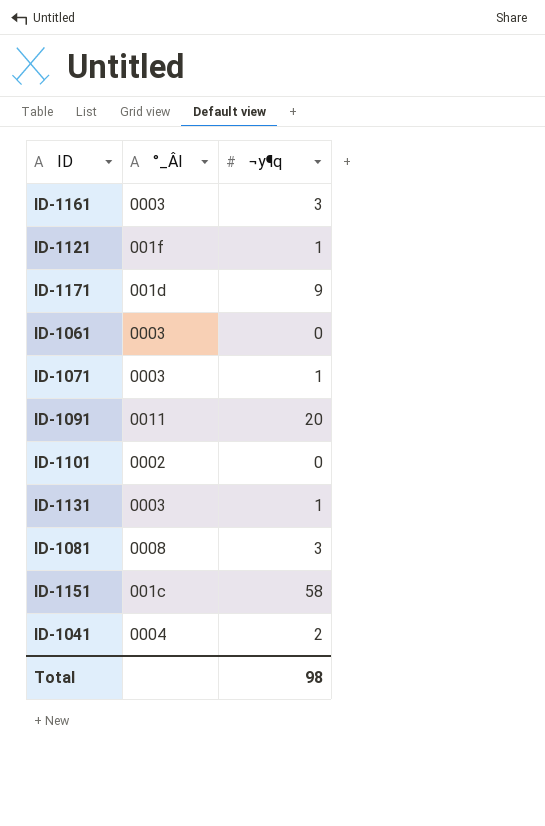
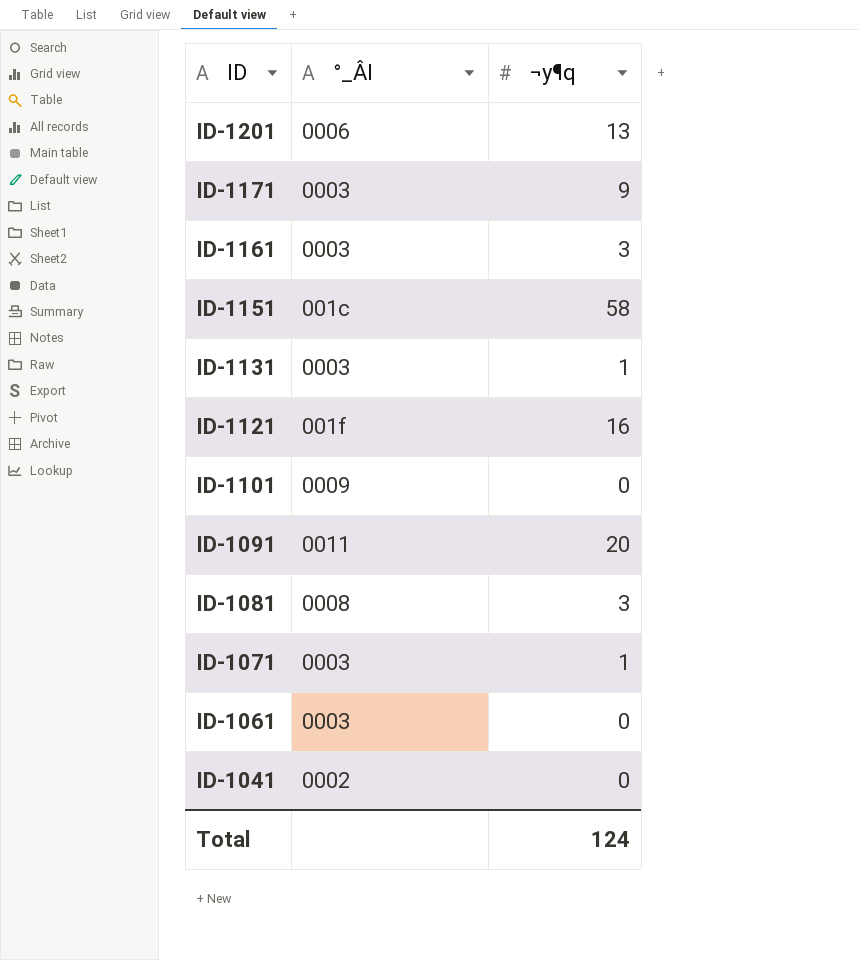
row order: none -> ID descending
row ID-1201: none -> 0006 | 13
ID-1171 | °_ÂI: 001d -> 0003
ID-1121 | ¬y¶q: 1 -> 16
ID-1101 | °_ÂI: 0002 -> 0009
ID-1041 | °_ÂI: 0004 -> 0002
ID-1041 | ¬y¶q: 2 -> 0
Total | ¬y¶q: 98 -> 124

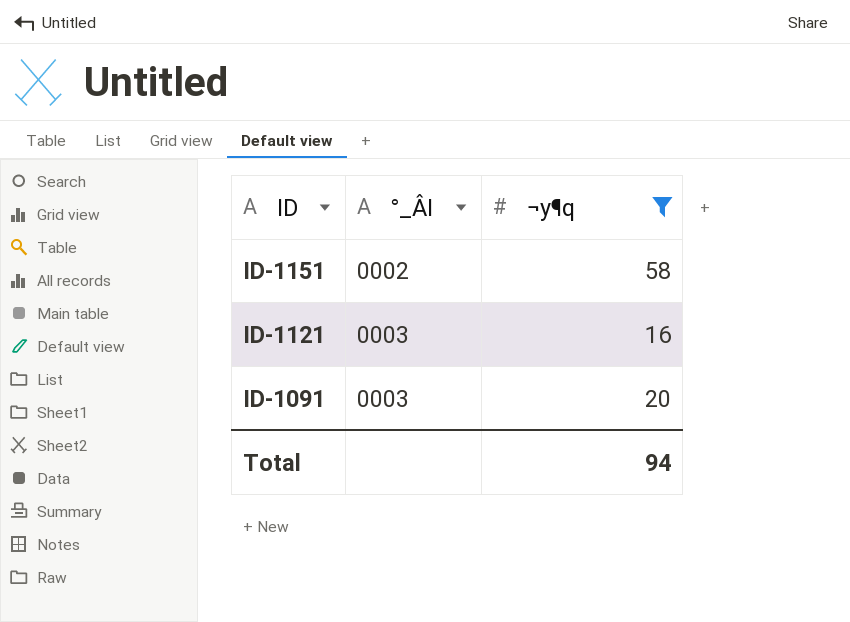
filter: none -> ¬y¶q >= 16
ID-1151 | °_ÂI: 001c -> 0002
ID-1121 | °_ÂI: 001f -> 0003
ID-1091 | °_ÂI: 0011 -> 0003
Total | ¬y¶q: 124 -> 94

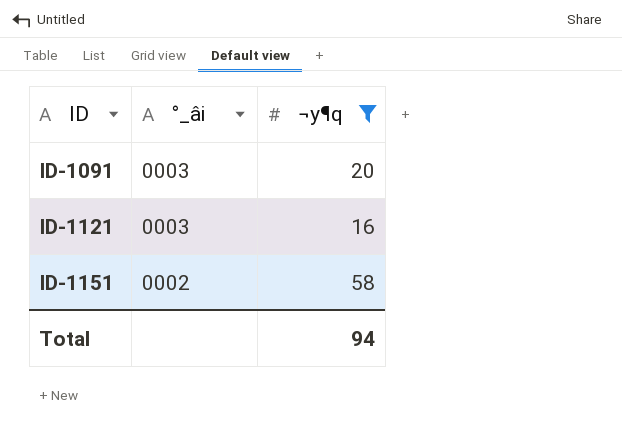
row order: ID descending -> ID ascending
column name: °_ÂI -> °_âi

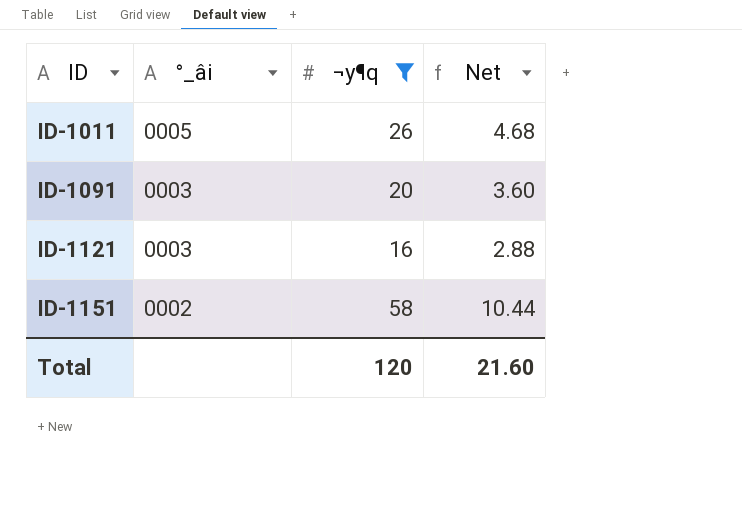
column Net | formula: none -> [¬y¶q] * 0.18
row ID-1011: none -> 0005 | 26 | 4.68
Total | ¬y¶q: 94 -> 120

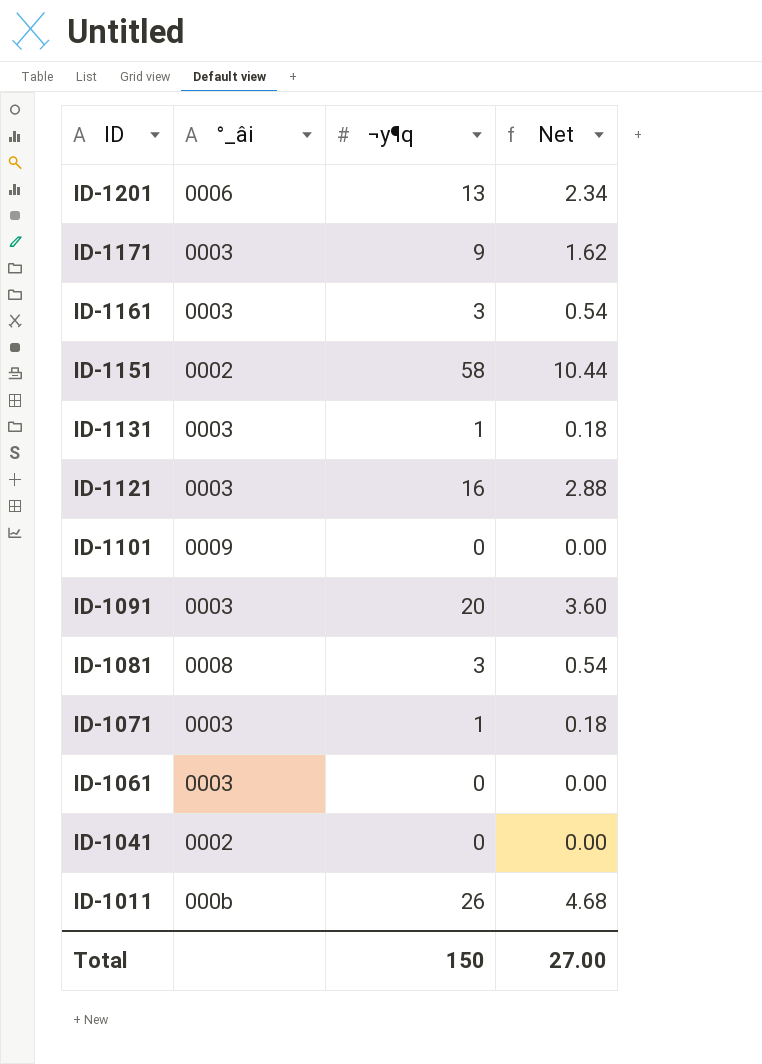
filter: ¬y¶q >= 16 -> none
row order: ID ascending -> ID descending
ID-1011 | °_âi: 0005 -> 000b
Total | ¬y¶q: 120 -> 150
Total | Net: 21.60 -> 27.00

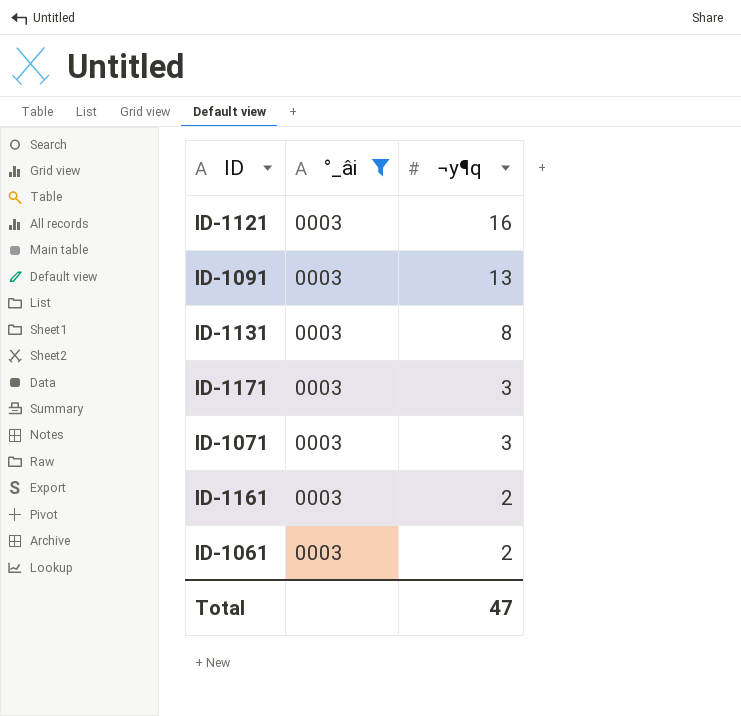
filter: none -> °_âi = 0003
row order: ID descending -> ¬y¶q descending
column Net | formula: [¬y¶q] * 0.18 -> none
ID-1091 | ¬y¶q: 20 -> 13
ID-1131 | ¬y¶q: 1 -> 8
ID-1171 | ¬y¶q: 9 -> 3
ID-1071 | ¬y¶q: 1 -> 3
ID-1161 | ¬y¶q: 3 -> 2
ID-1061 | ¬y¶q: 0 -> 2
Total | ¬y¶q: 150 -> 47

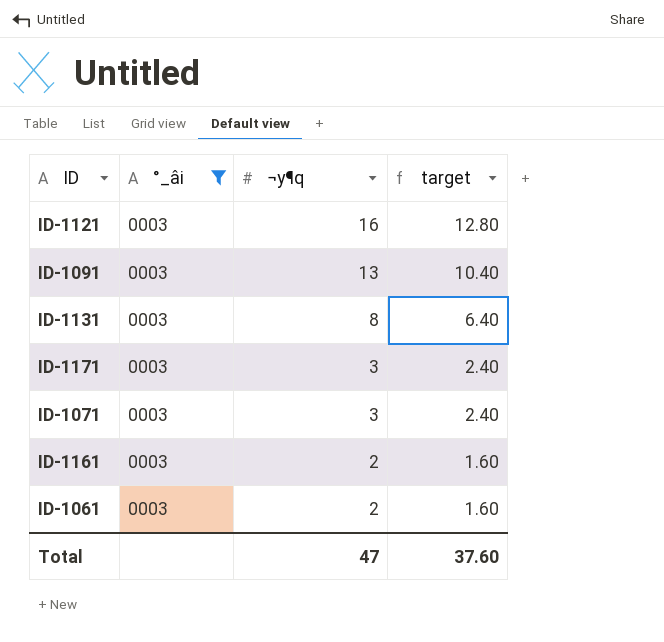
column target | formula: none -> [¬y¶q] * 0.8

